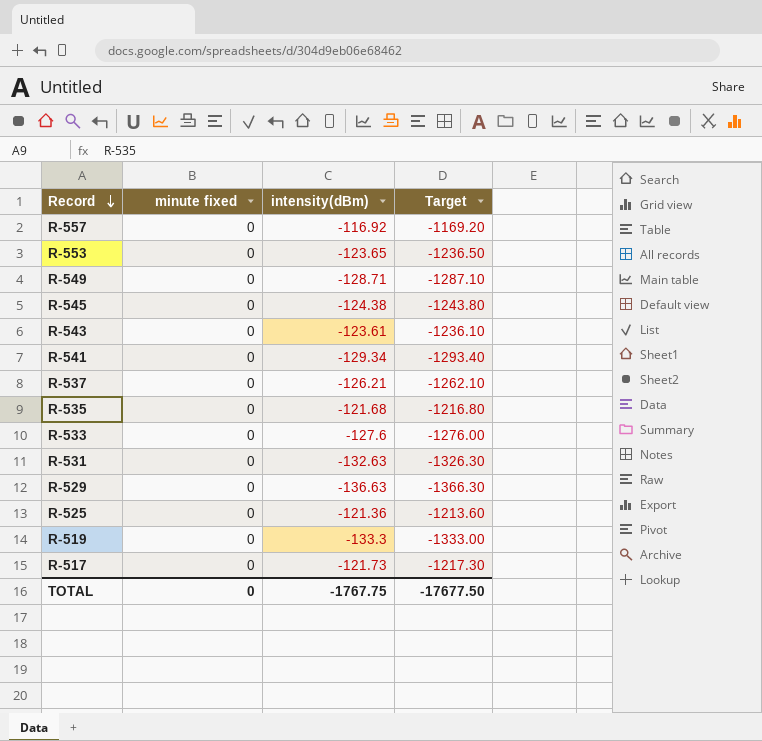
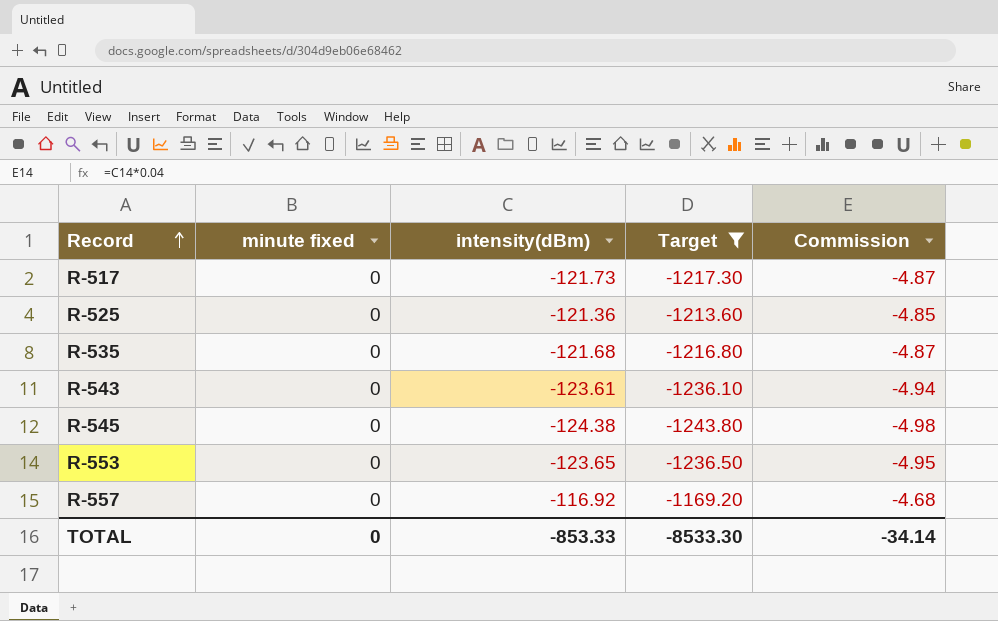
filter: none -> Target >= -1243.80
row order: Record descending -> Record ascending
column Commission | formula: none -> [intensity(dBm)] * 0.04
TOTAL | intensity(dBm): -1767.75 -> -853.33
TOTAL | Target: -17677.50 -> -8533.30

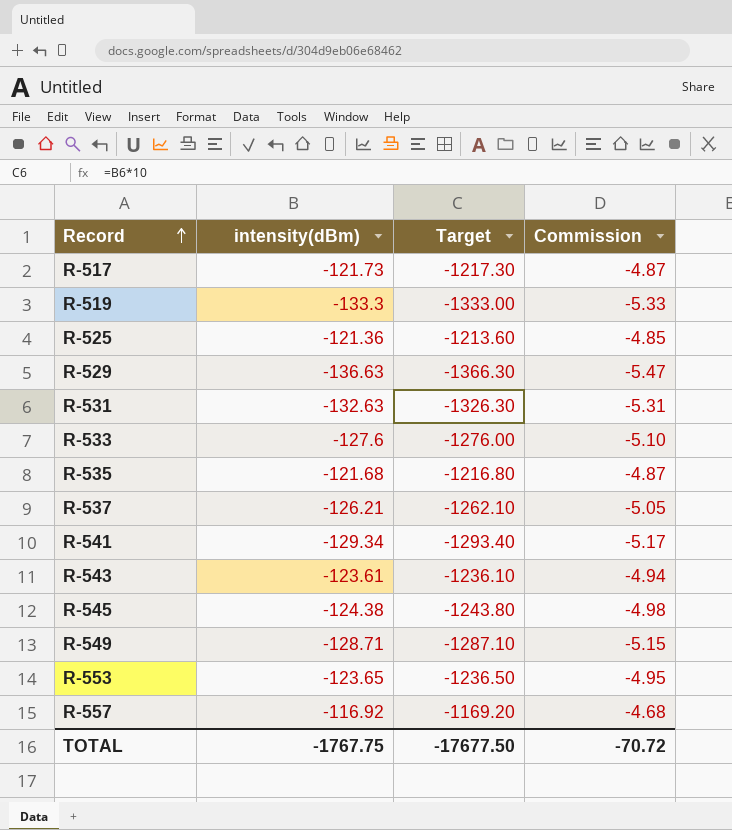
filter: Target >= -1243.80 -> none
column minute fixed | position: 2 -> none
TOTAL | intensity(dBm): -853.33 -> -1767.75
TOTAL | Target: -8533.30 -> -17677.50
TOTAL | Commission: -34.14 -> -70.72

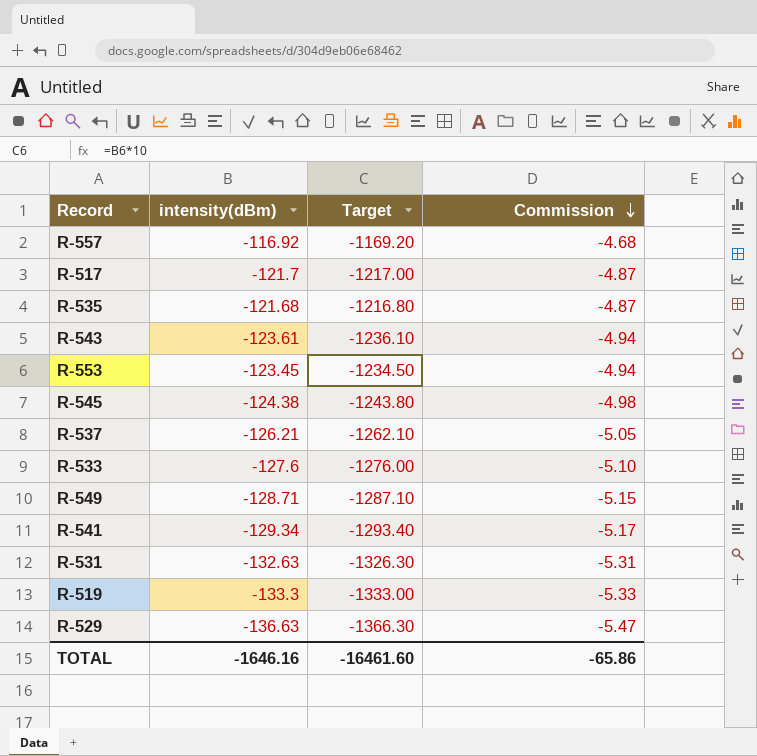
row order: Record ascending -> Commission descending
row R-525: -121.36 | -1213.60 | -4.85 -> none
R-517 | intensity(dBm): -121.73 -> -121.7
R-517 | Target: -1217.30 -> -1217.00
R-553 | intensity(dBm): -123.65 -> -123.45
R-553 | Target: -1236.50 -> -1234.50
R-553 | Commission: -4.95 -> -4.94
TOTAL | intensity(dBm): -1767.75 -> -1646.16
TOTAL | Target: -17677.50 -> -16461.60
TOTAL | Commission: -70.72 -> -65.86

